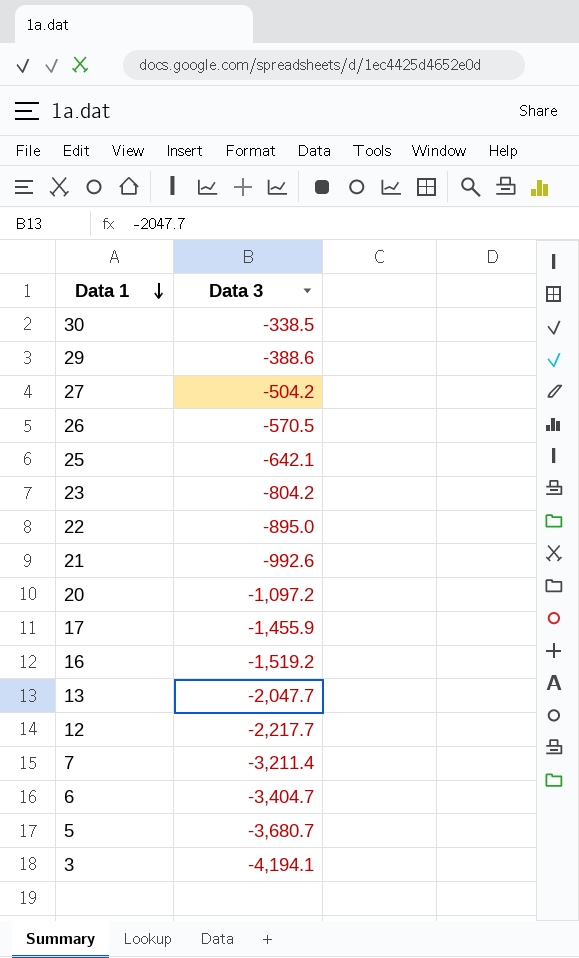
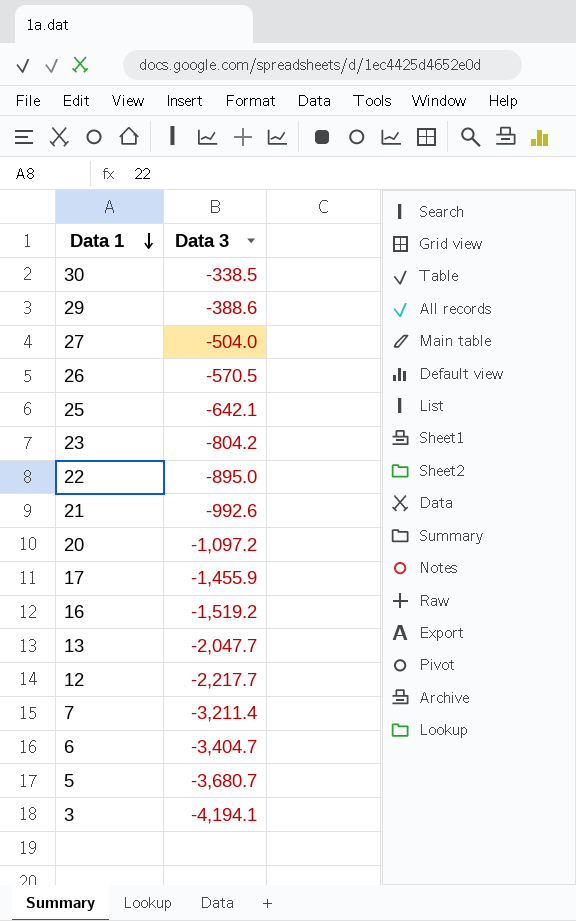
27 | Data 3: -504.2 -> -504.0

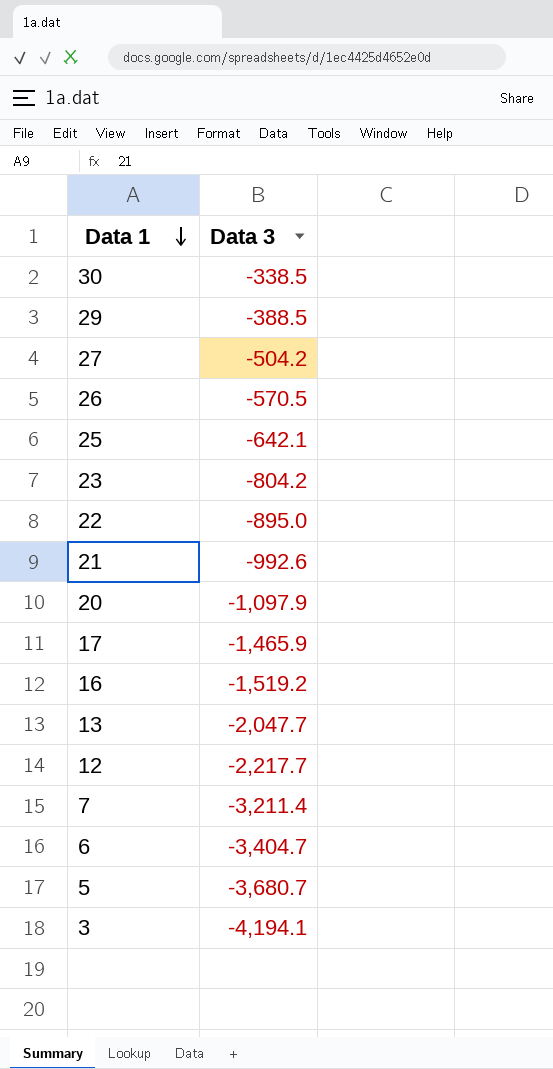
29 | Data 3: -388.6 -> -388.5
27 | Data 3: -504.0 -> -504.2
20 | Data 3: -1,097.2 -> -1,097.9
17 | Data 3: -1,455.9 -> -1,465.9

